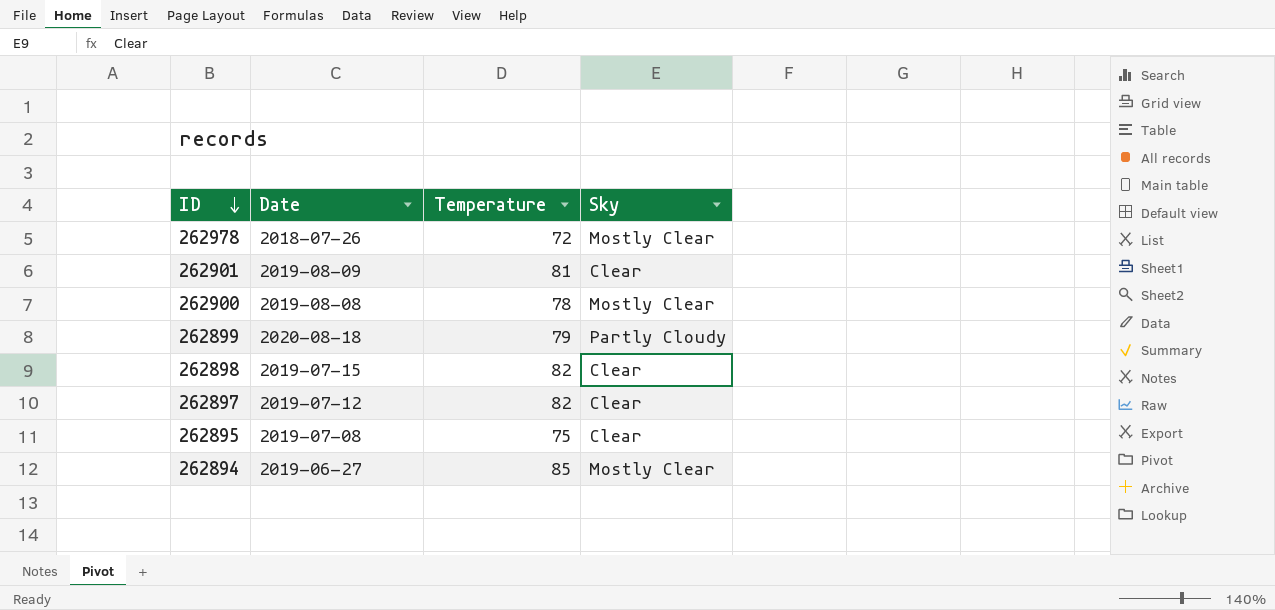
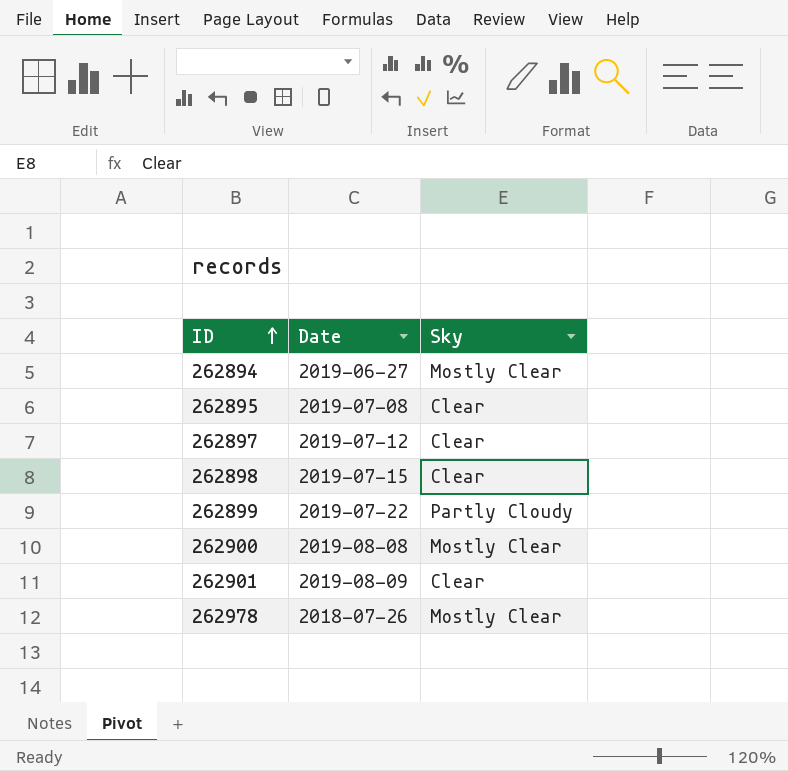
row order: ID descending -> ID ascending
column Temperature | position: 3 -> none
262899 | Date: 2020-08-18 -> 2019-07-22

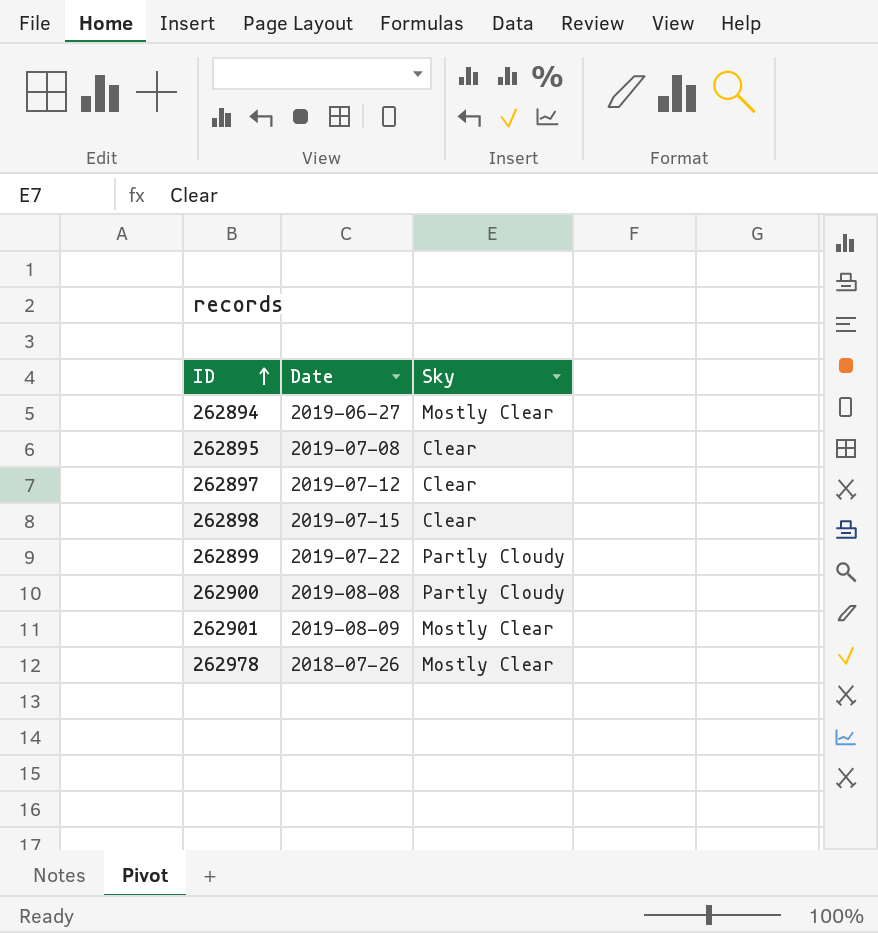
262900 | Sky: Mostly Clear -> Partly Cloudy
262901 | Sky: Clear -> Mostly Clear

